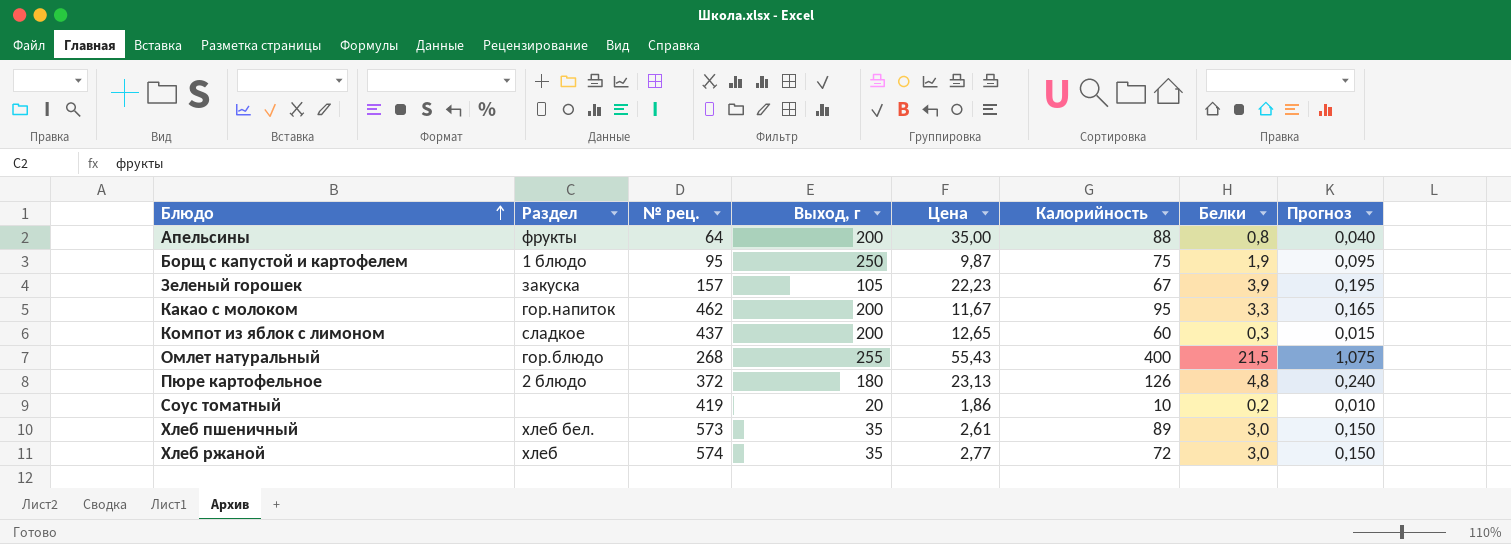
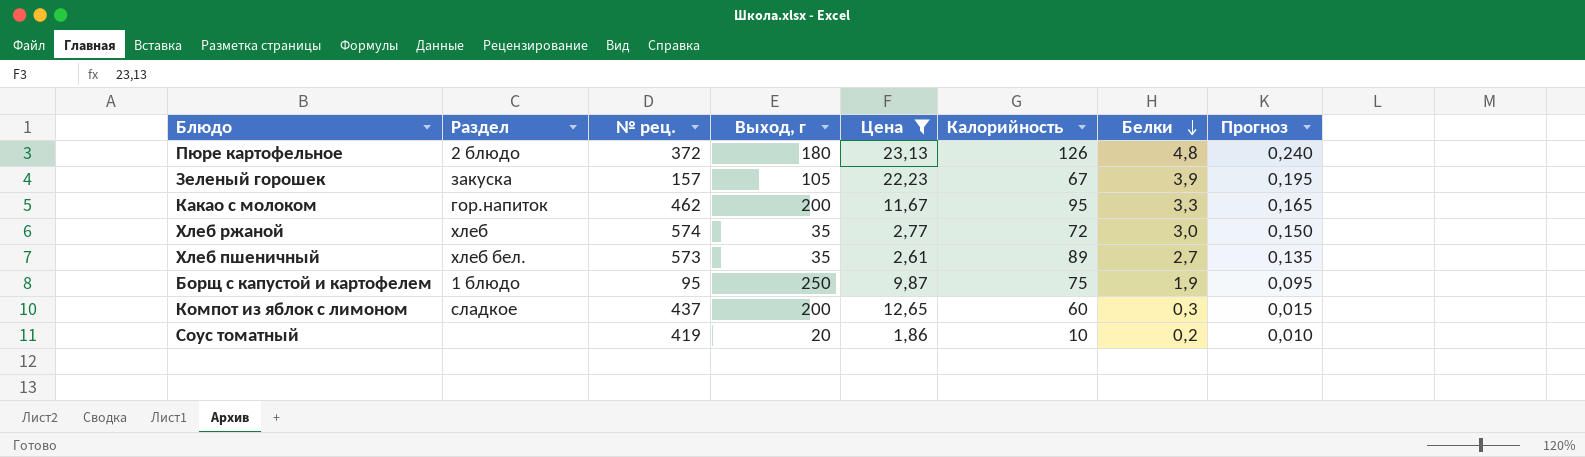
filter: none -> Цена <= 23,13
row order: Блюдо ascending -> Белки descending
Хлеб пшеничный | Белки: 3,0 -> 2,7
Хлеб пшеничный | Прогноз: 0,150 -> 0,135

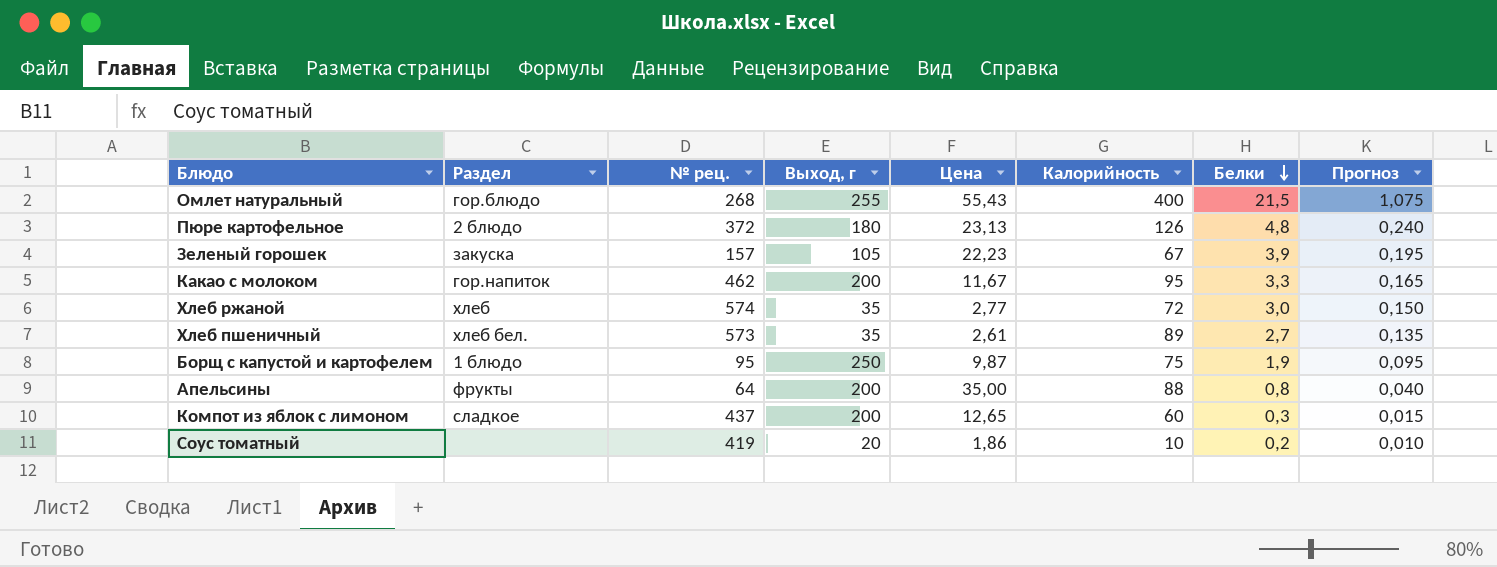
filter: Цена <= 23,13 -> none

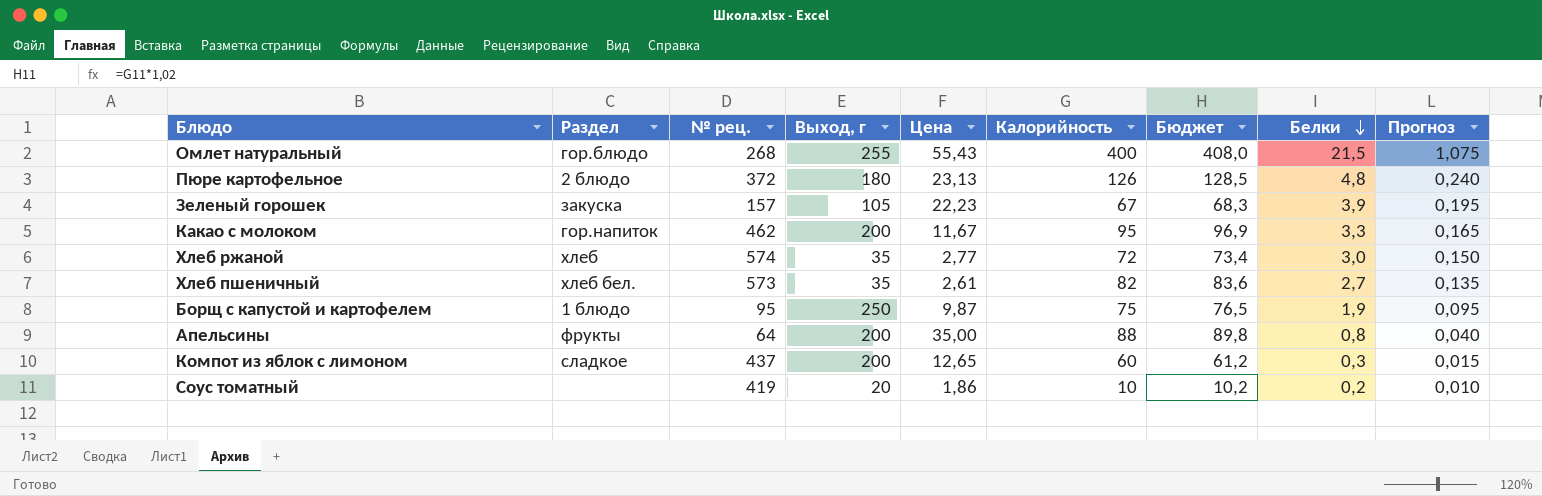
column Бюджет | formula: none -> [Калорийность] * 1,02
Хлеб пшеничный | Калорийность: 89 -> 82

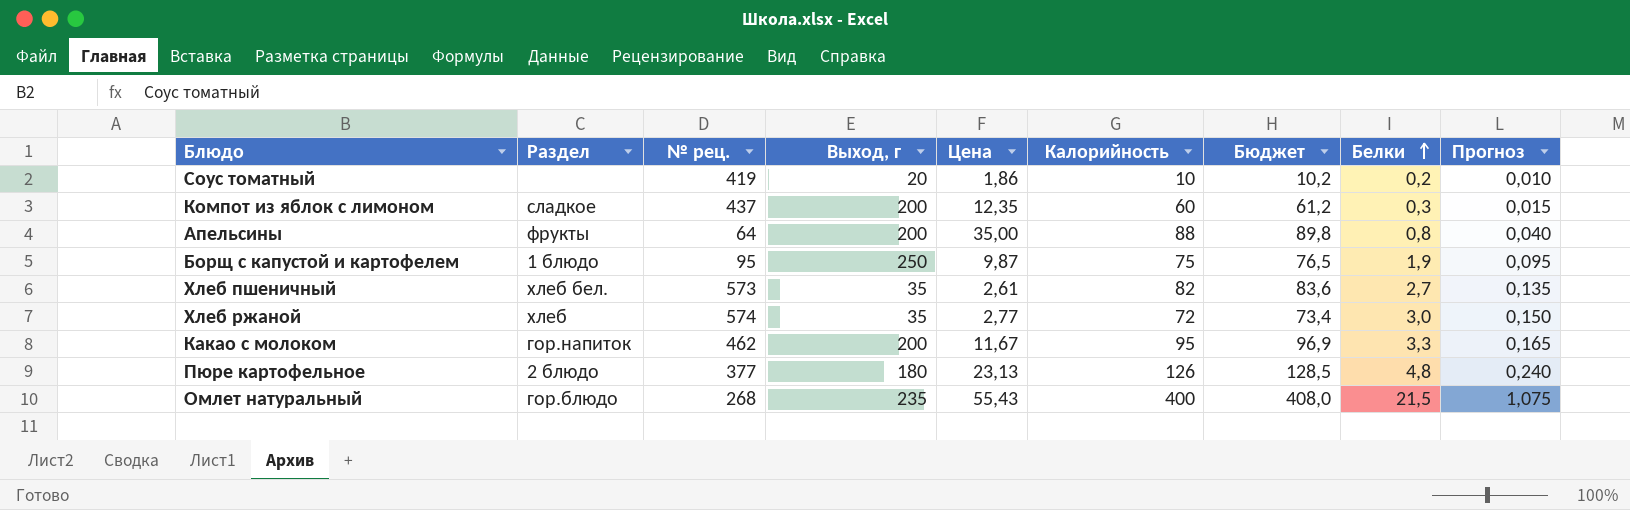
row order: Белки descending -> Белки ascending
row Зеленый горошек: закуска | 157 | 105 | 22,23 | 67 | 68,3 | 3,9 | 0,195 -> none
Компот из яблок с лимоном | Цена: 12,65 -> 12,35
Пюре картофельное | № рец.: 372 -> 377
Омлет натуральный | Выход, г: 255 -> 235

